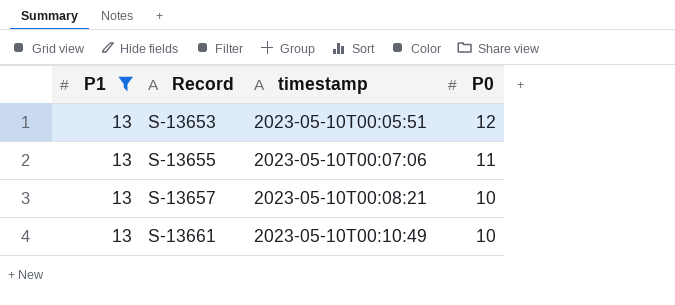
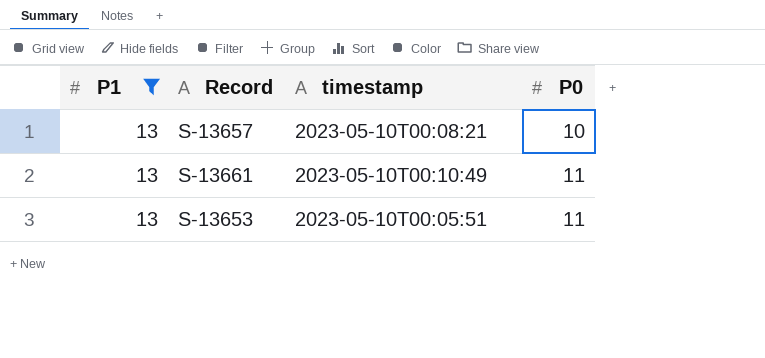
row order: Record ascending -> P0 ascending
row S-13655: 13 | 2023-05-10T00:07:06 | 11 -> none
S-13661 | P0: 10 -> 11
S-13653 | P0: 12 -> 11

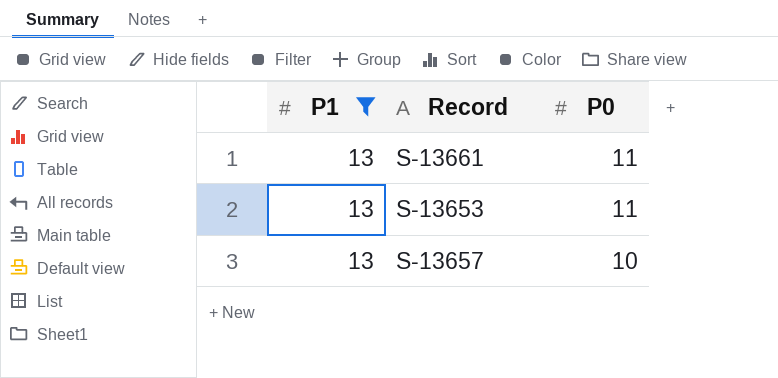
row order: P0 ascending -> P0 descending
column timestamp | position: 3 -> none

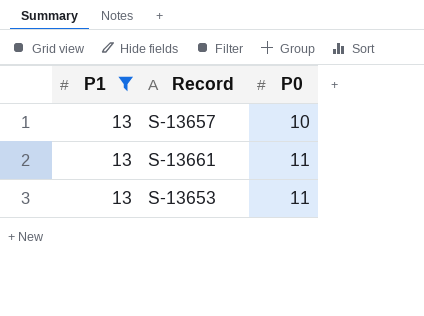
row order: P0 descending -> P0 ascending

